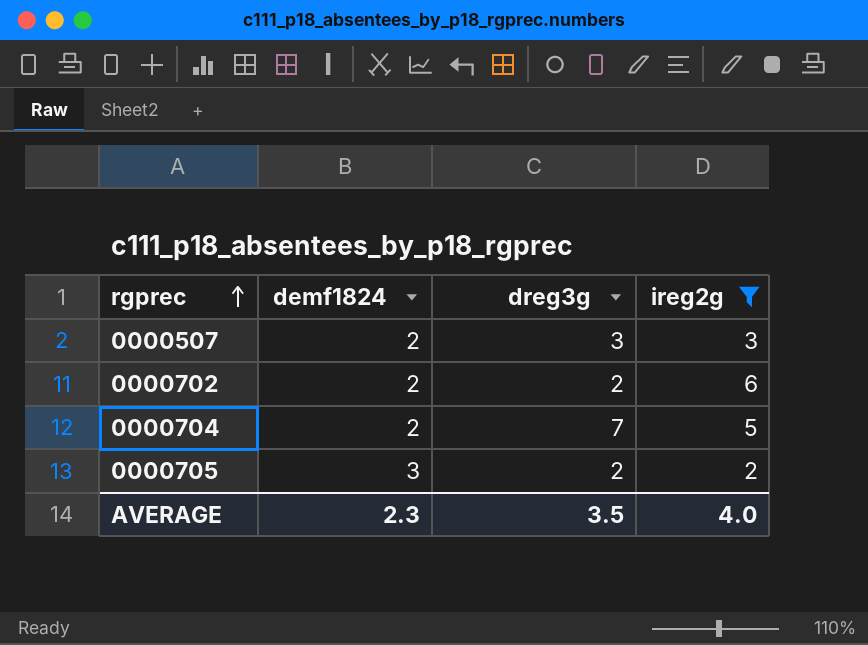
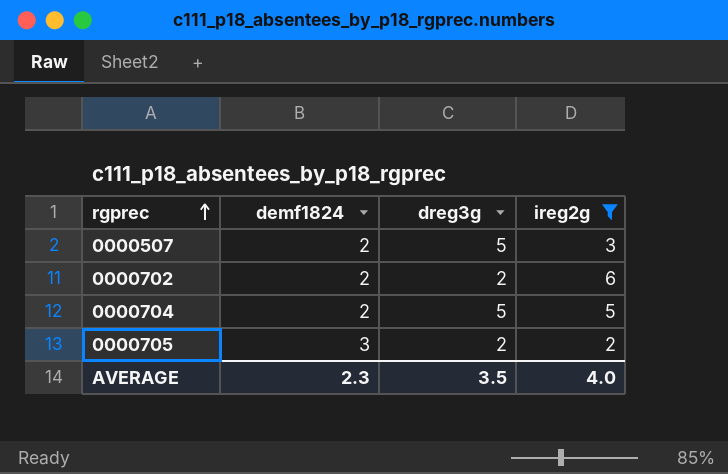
0000507 | dreg3g: 3 -> 5
0000704 | dreg3g: 7 -> 5

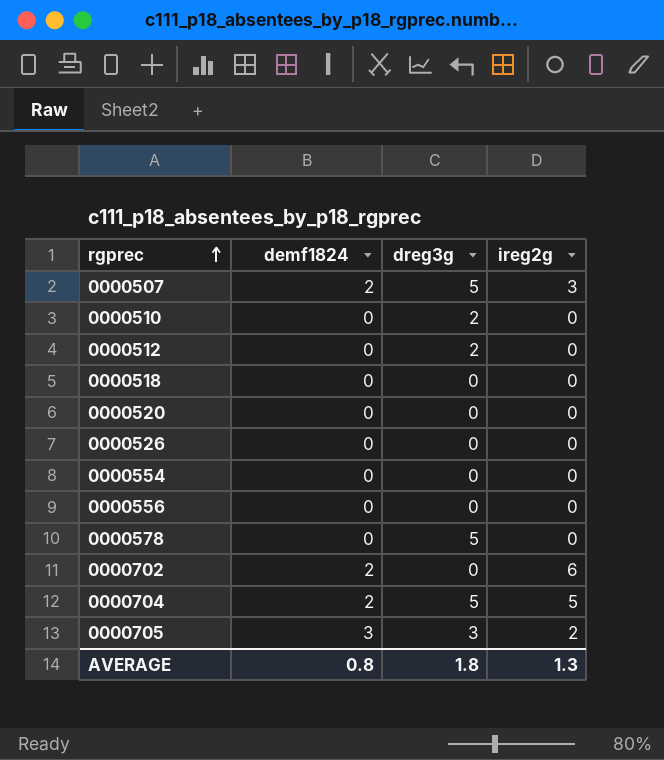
filter: ireg2g != 0 -> none
0000702 | dreg3g: 2 -> 0
0000705 | dreg3g: 2 -> 3
AVERAGE | demf1824: 2.3 -> 0.8
AVERAGE | dreg3g: 3.5 -> 1.8
AVERAGE | ireg2g: 4.0 -> 1.3

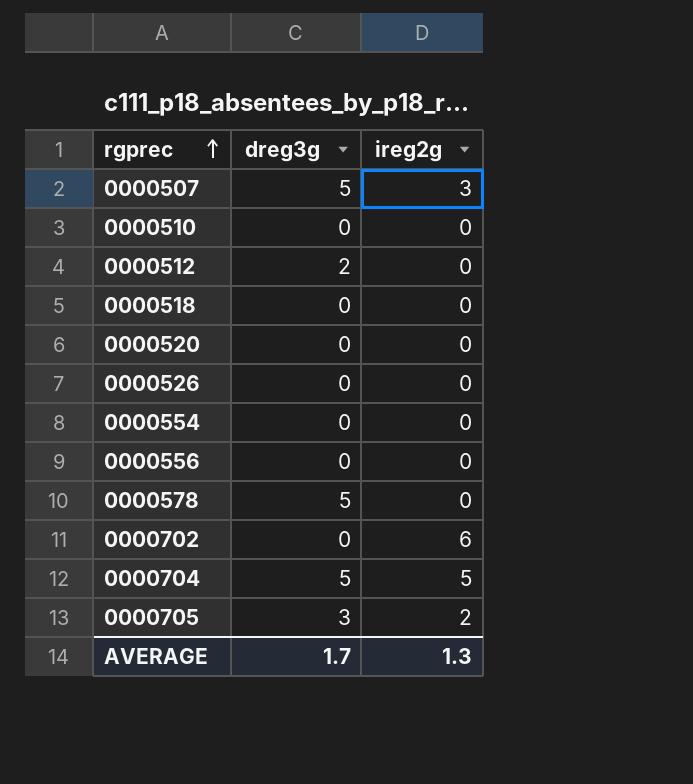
column demf1824 | position: 2 -> none
0000510 | dreg3g: 2 -> 0
AVERAGE | dreg3g: 1.8 -> 1.7

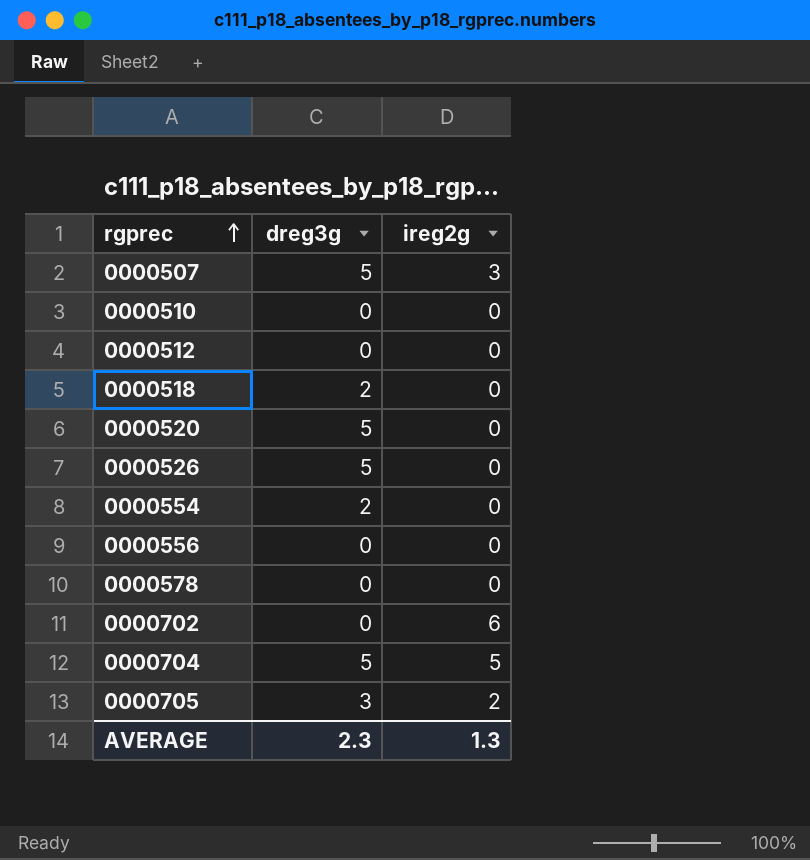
0000512 | dreg3g: 2 -> 0
0000518 | dreg3g: 0 -> 2
0000520 | dreg3g: 0 -> 5
0000526 | dreg3g: 0 -> 5
0000554 | dreg3g: 0 -> 2
0000578 | dreg3g: 5 -> 0
AVERAGE | dreg3g: 1.7 -> 2.3

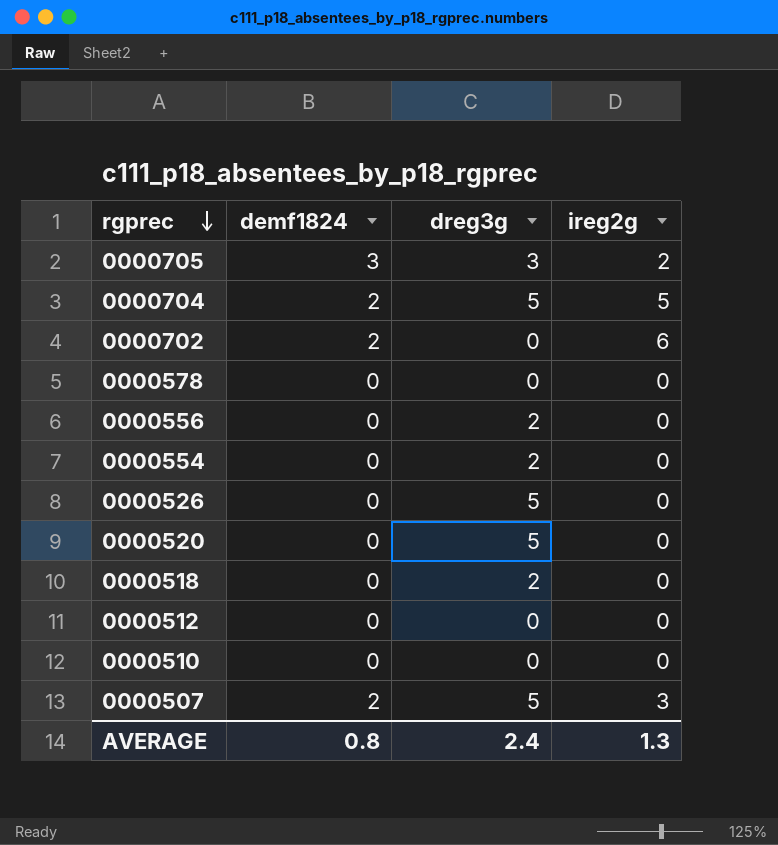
row order: rgprec ascending -> rgprec descending
column demf1824 | position: none -> 2
0000556 | dreg3g: 0 -> 2
AVERAGE | dreg3g: 2.3 -> 2.4

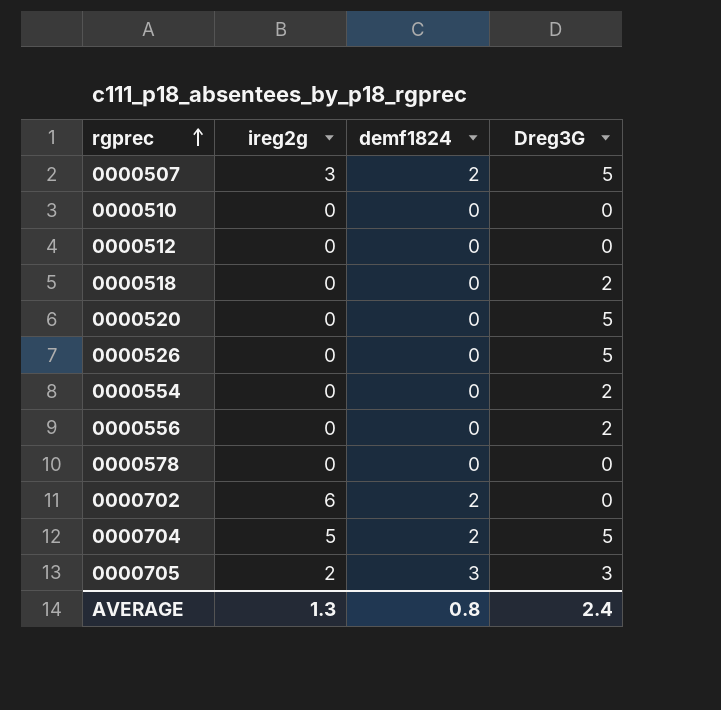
row order: rgprec descending -> rgprec ascending
column ireg2g | position: 4 -> 2
column name: dreg3g -> Dreg3G

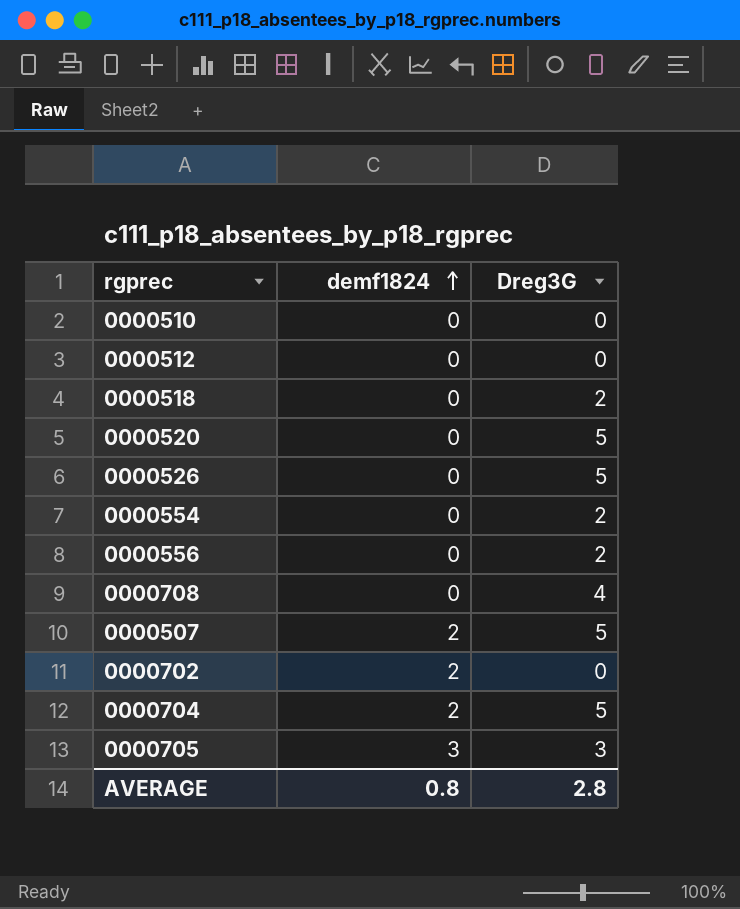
row order: rgprec ascending -> demf1824 ascending
column ireg2g | position: 2 -> none
row 0000578: 0 | 0 | 0 -> none
row 0000708: none -> 0 | 4
AVERAGE | Dreg3G: 2.4 -> 2.8

